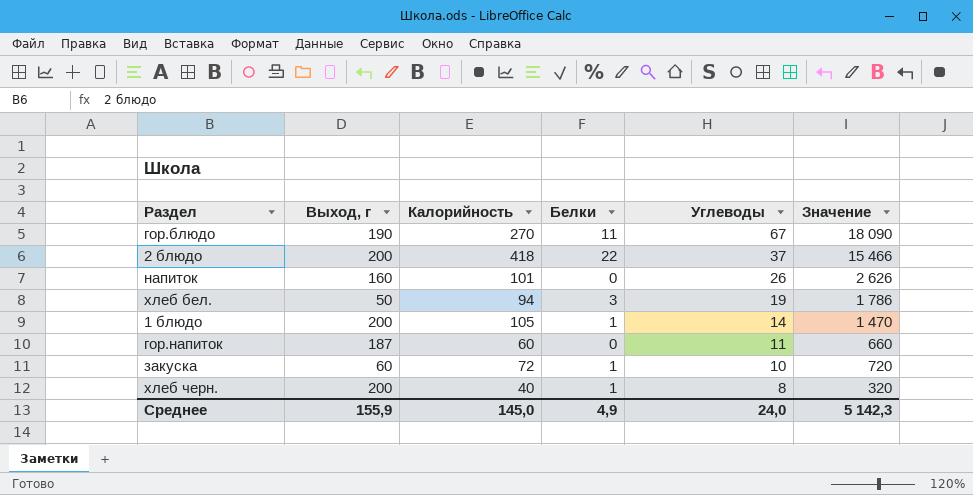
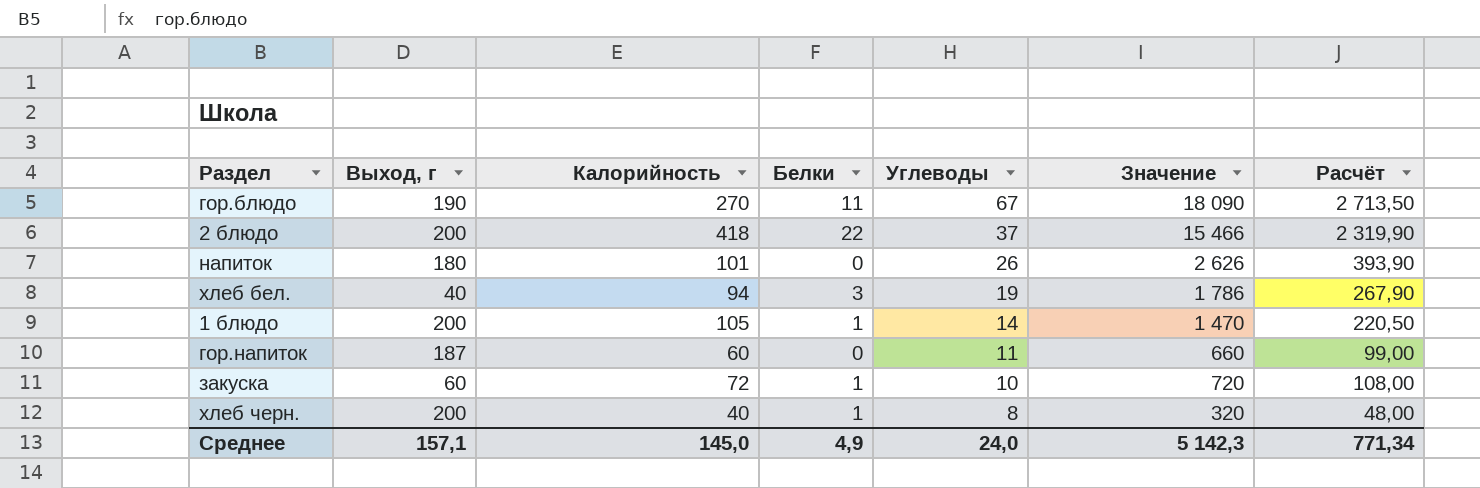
column Расчёт | formula: none -> [Значение] * 0,15
напиток | Выход, г: 160 -> 180
хлеб бел. | Выход, г: 50 -> 40
Среднее | Выход, г: 155,9 -> 157,1

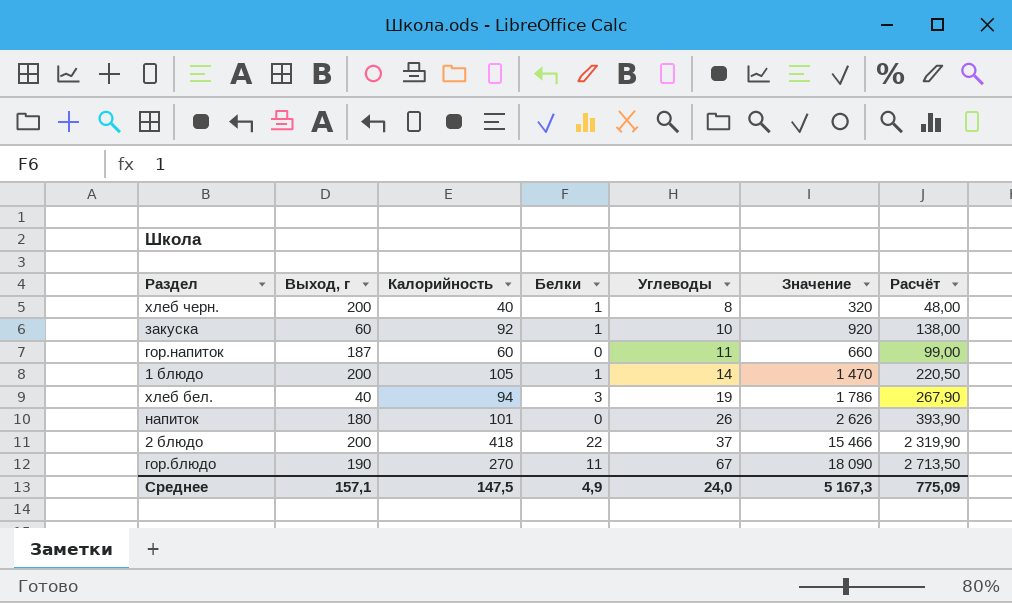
row order: Углеводы descending -> Углеводы ascending
закуска | Калорийность: 72 -> 92
закуска | Значение: 720 -> 920
закуска | Расчёт: 108,00 -> 138,00
Среднее | Калорийность: 145,0 -> 147,5
Среднее | Значение: 5 142,3 -> 5 167,3
Среднее | Расчёт: 771,34 -> 775,09

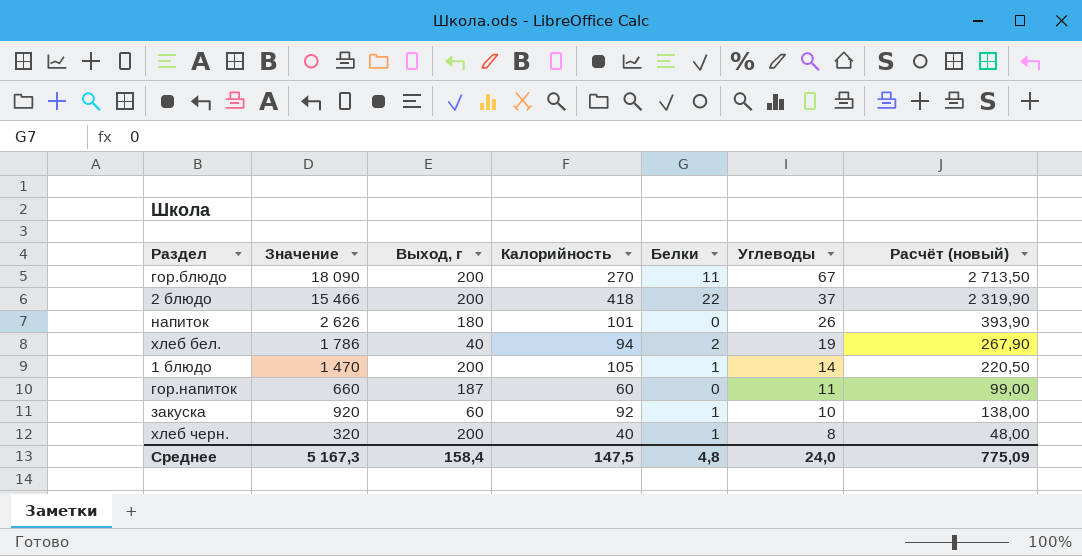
row order: Углеводы ascending -> Углеводы descending
column Значение | position: 6 -> 2
column name: Расчёт -> Расчёт (новый)
гор.блюдо | Выход, г: 190 -> 200
хлеб бел. | Белки: 3 -> 2
Среднее | Выход, г: 157,1 -> 158,4
Среднее | Белки: 4,9 -> 4,8

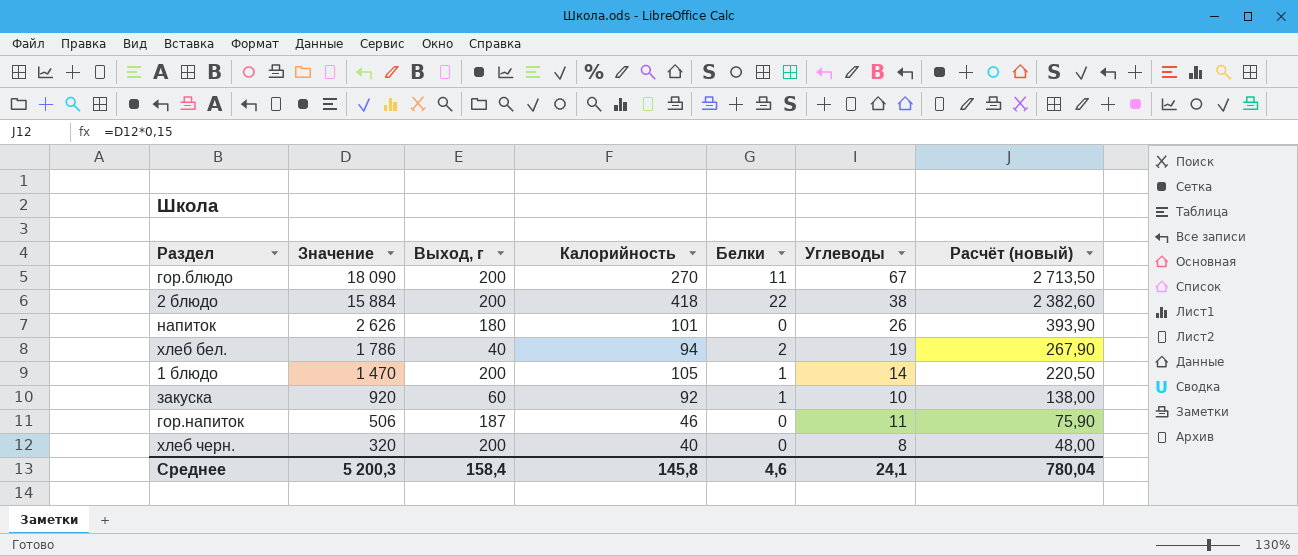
row order: Углеводы descending -> Значение descending
2 блюдо | Значение: 15 466 -> 15 884
2 блюдо | Углеводы: 37 -> 38
2 блюдо | Расчёт (новый): 2 319,90 -> 2 382,60
гор.напиток | Значение: 660 -> 506
гор.напиток | Калорийность: 60 -> 46
гор.напиток | Расчёт (новый): 99,00 -> 75,90
хлеб черн. | Белки: 1 -> 0
Среднее | Значение: 5 167,3 -> 5 200,3
Среднее | Калорийность: 147,5 -> 145,8
Среднее | Белки: 4,8 -> 4,6
Среднее | Углеводы: 24,0 -> 24,1
Среднее | Расчёт (новый): 775,09 -> 780,04

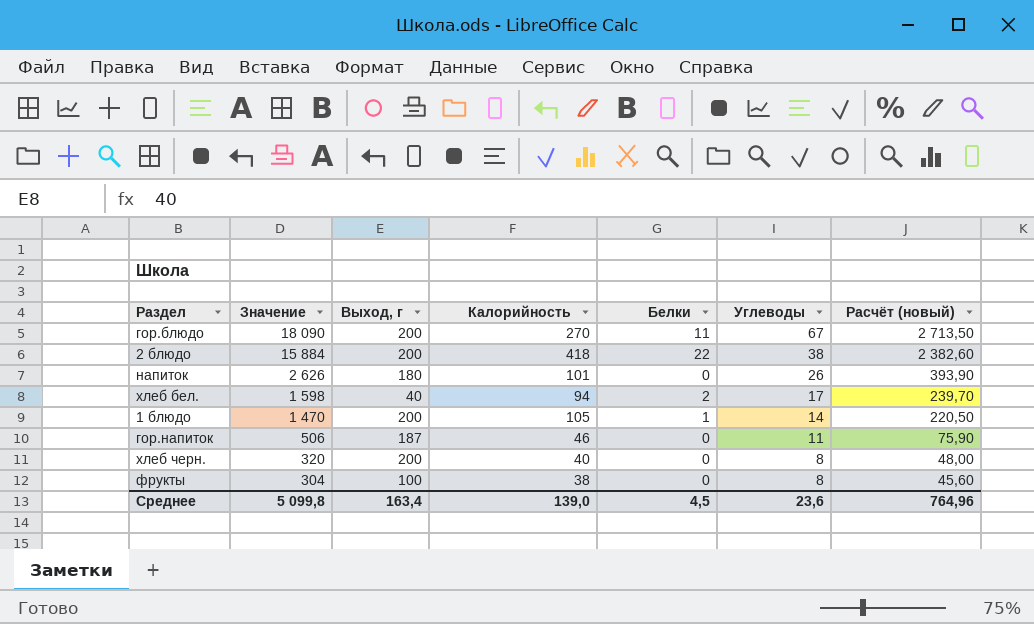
row закуска: 920 | 60 | 92 | 1 | 10 | 138,00 -> none
хлеб бел. | Значение: 1 786 -> 1 598
хлеб бел. | Углеводы: 19 -> 17
хлеб бел. | Расчёт (новый): 267,90 -> 239,70
row фрукты: none -> 304 | 100 | 38 | 0 | 8 | 45,60
Среднее | Значение: 5 200,3 -> 5 099,8
Среднее | Выход, г: 158,4 -> 163,4
Среднее | Калорийность: 145,8 -> 139,0
Среднее | Белки: 4,6 -> 4,5
Среднее | Углеводы: 24,1 -> 23,6
Среднее | Расчёт (новый): 780,04 -> 764,96

